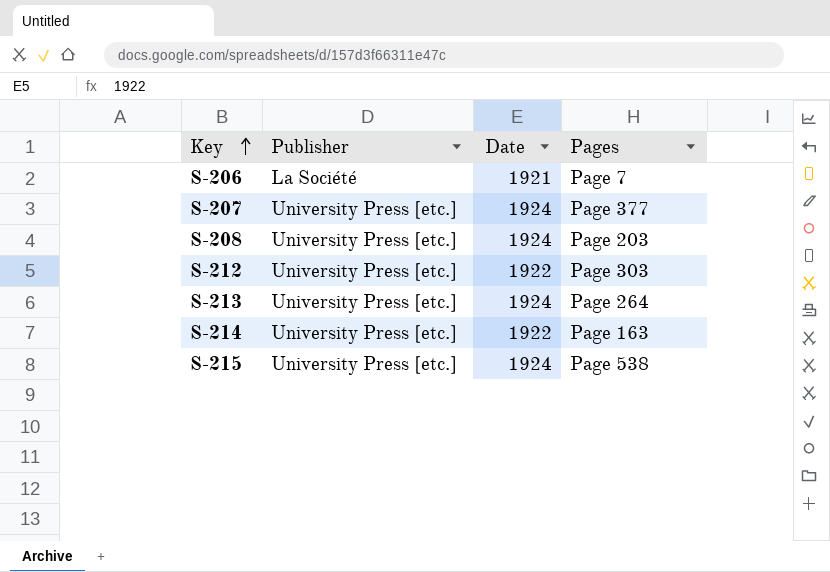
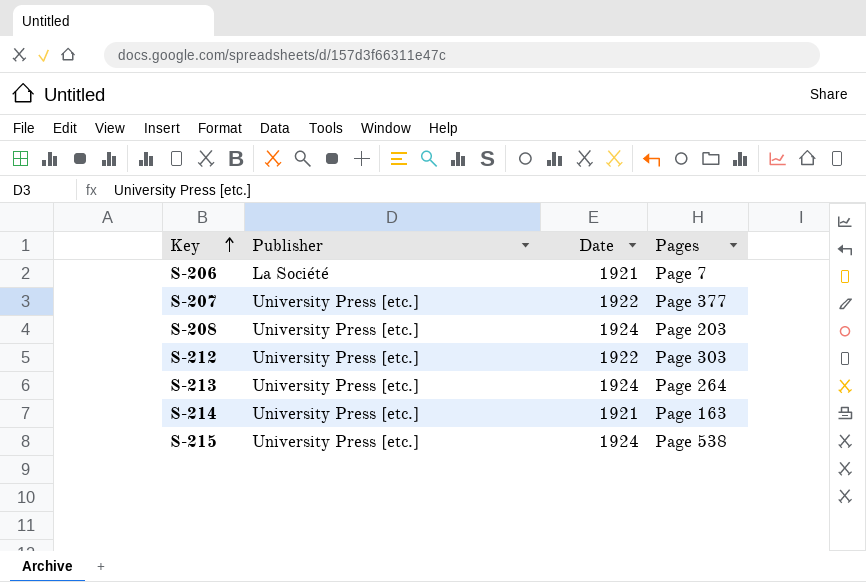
S-207 | Date: 1924 -> 1922
S-214 | Date: 1922 -> 1921

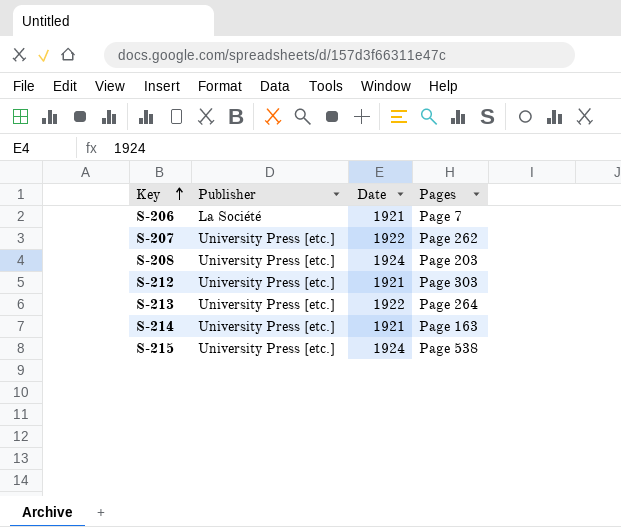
S-207 | Pages: Page 377 -> Page 262
S-212 | Date: 1922 -> 1921
S-213 | Date: 1924 -> 1922

